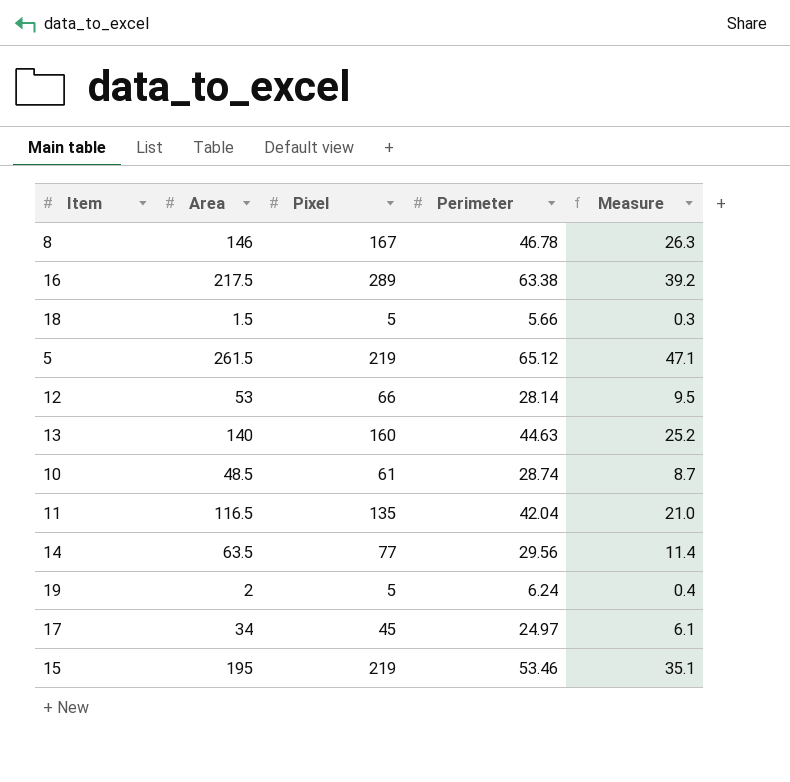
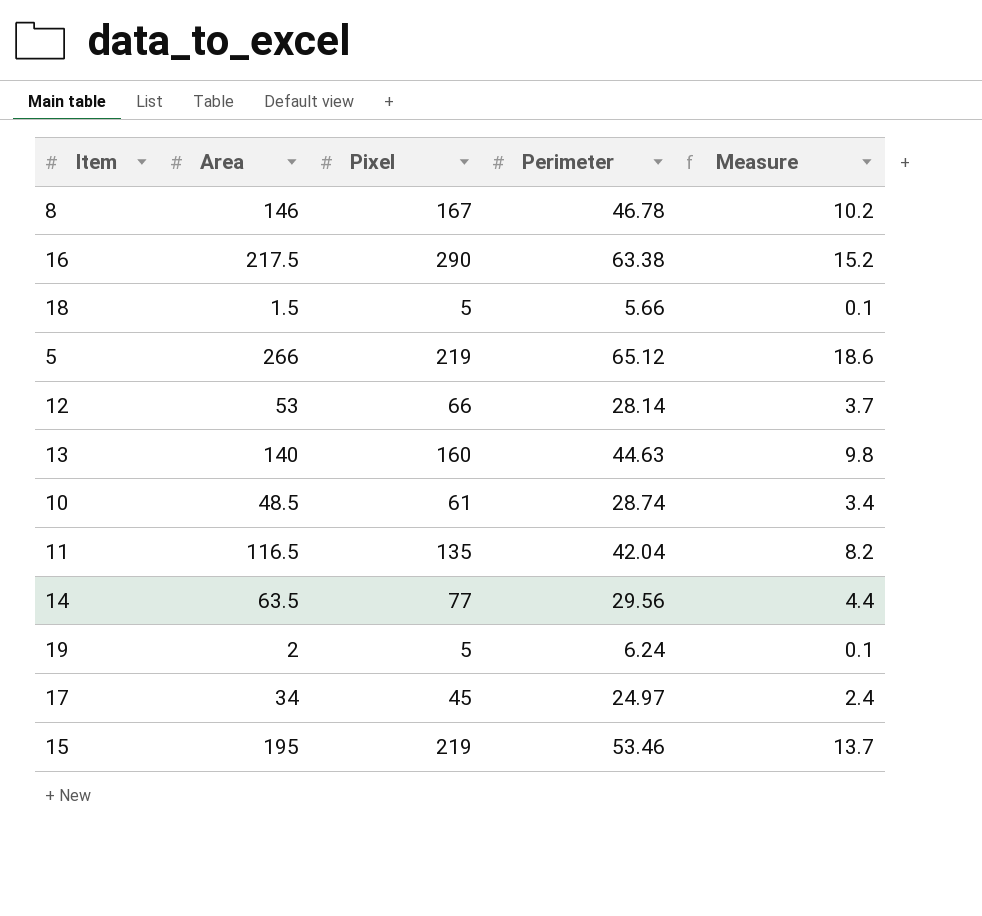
column Measure | formula: [Area] * 0.18 -> [Area] * 0.07
16 | Pixel: 289 -> 290
5 | Area: 261.5 -> 266

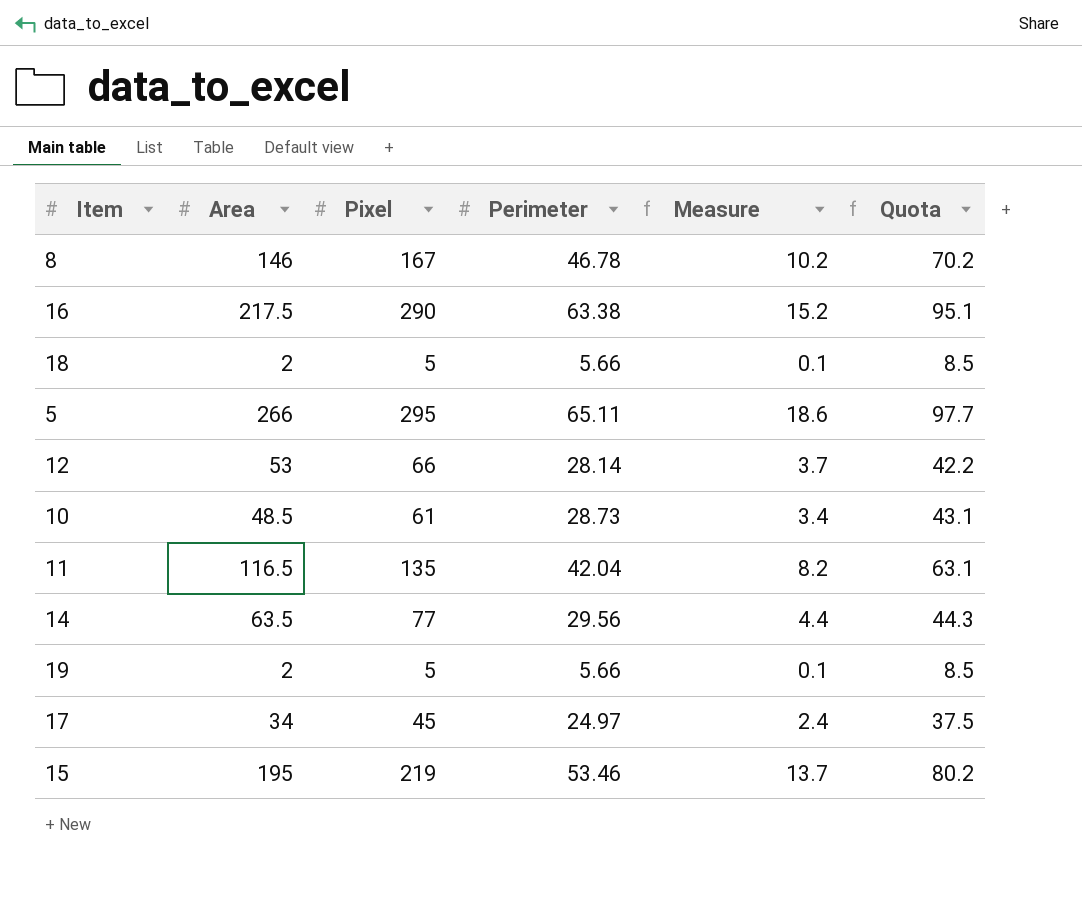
column Quota | formula: none -> [Perimeter] * 1.5
row 13: 140 | 160 | 44.63 | 9.8 -> none
18 | Area: 1.5 -> 2
5 | Pixel: 219 -> 295
5 | Perimeter: 65.12 -> 65.11
10 | Perimeter: 28.74 -> 28.73
19 | Perimeter: 6.24 -> 5.66

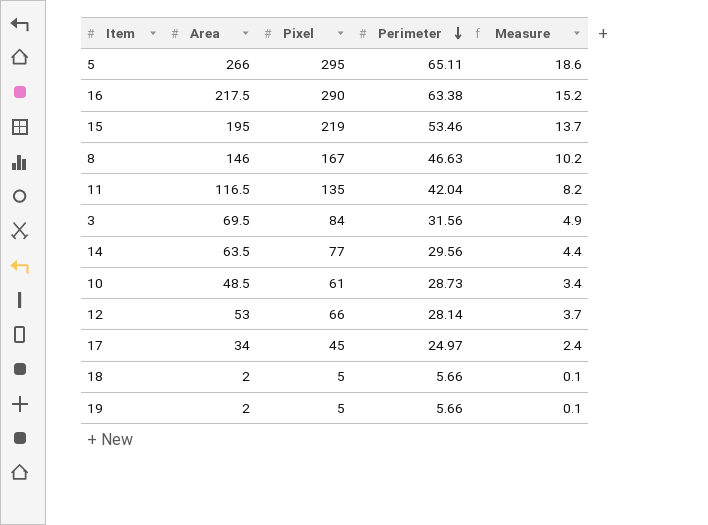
row order: none -> Perimeter descending
column Quota | formula: [Perimeter] * 1.5 -> none
8 | Perimeter: 46.78 -> 46.63
row 3: none -> 69.5 | 84 | 31.56 | 4.9

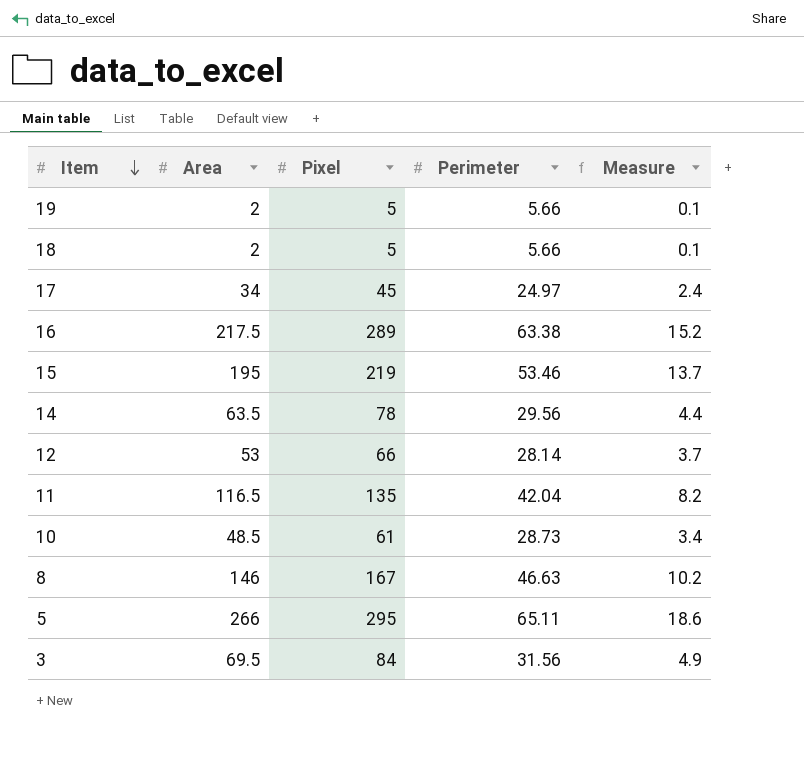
row order: Perimeter descending -> Item descending
16 | Pixel: 290 -> 289
14 | Pixel: 77 -> 78

